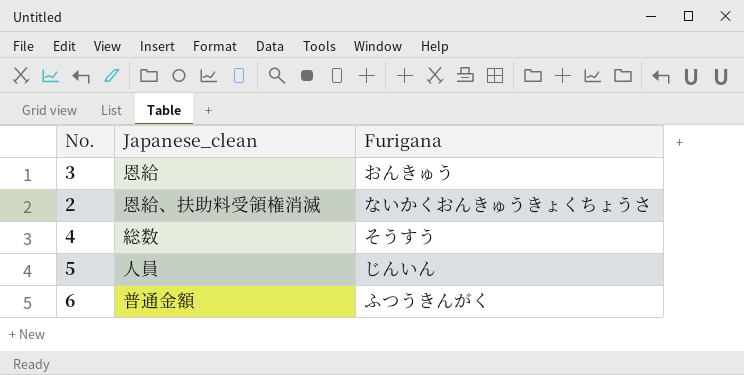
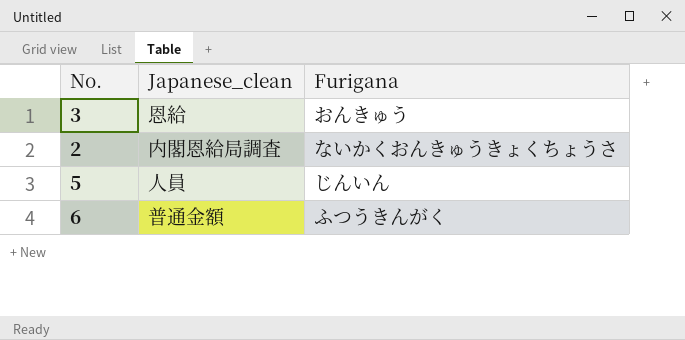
row 4: 総数 | そうすう -> none
2 | Japanese_clean: 恩給、扶助料受領権消滅 -> 内閣恩給局調査

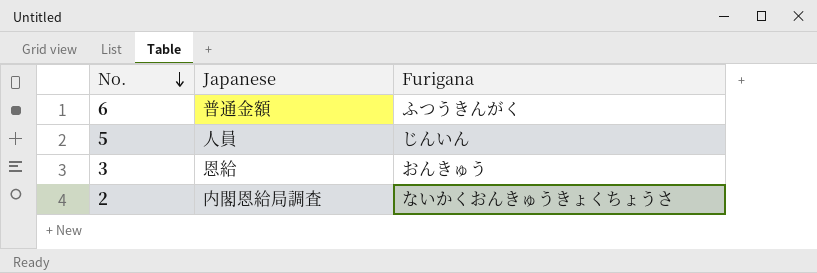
row order: none -> No. descending
column name: Japanese_clean -> Japanese

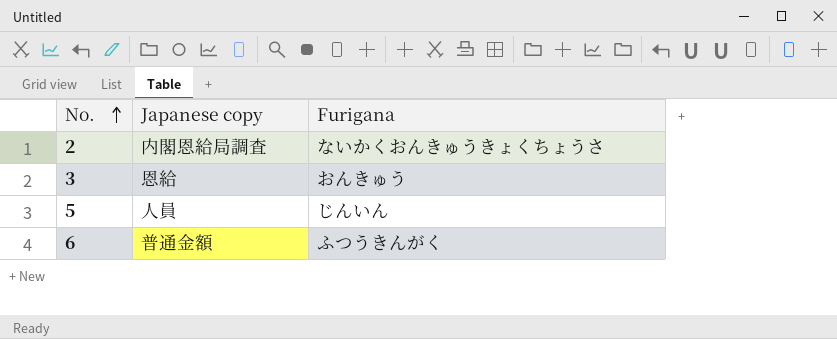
row order: No. descending -> No. ascending
column name: Japanese -> Japanese copy

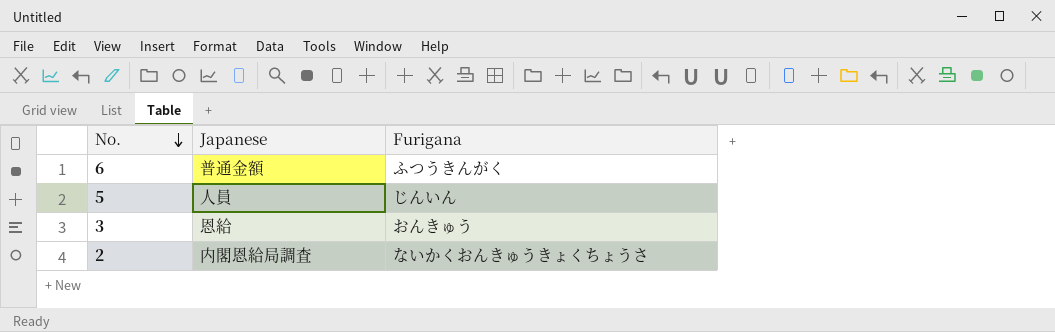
row order: No. ascending -> No. descending
column name: Japanese copy -> Japanese

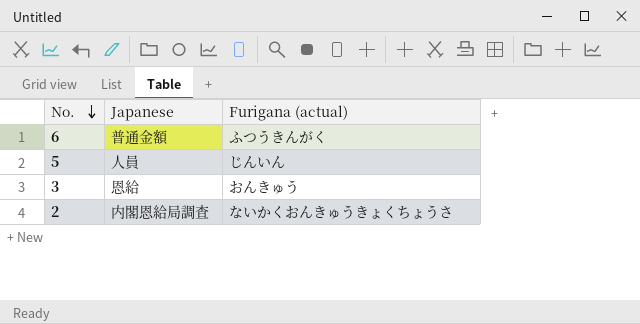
column name: Furigana -> Furigana (actual)

